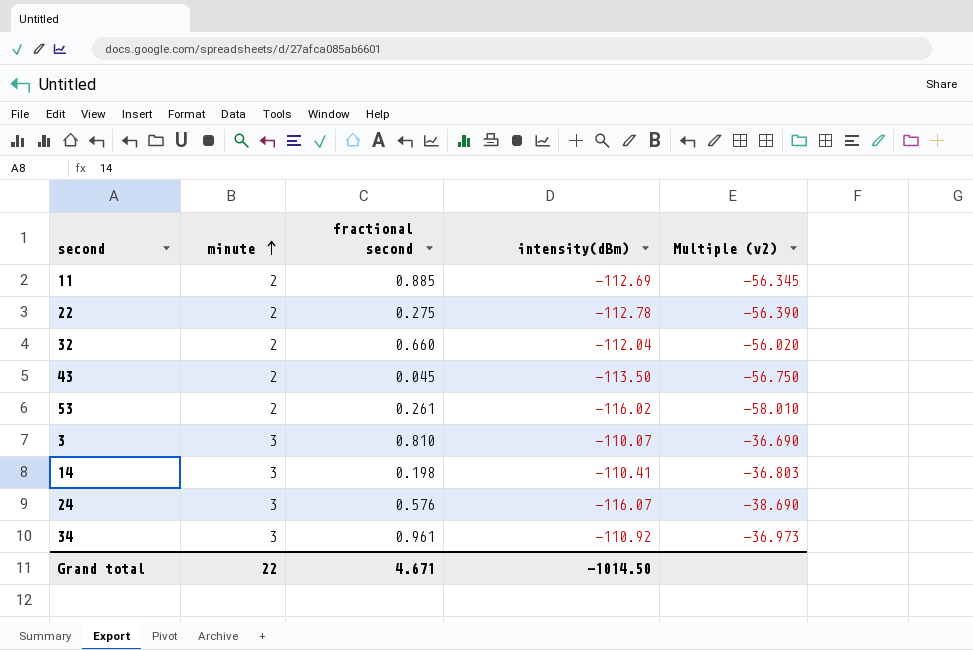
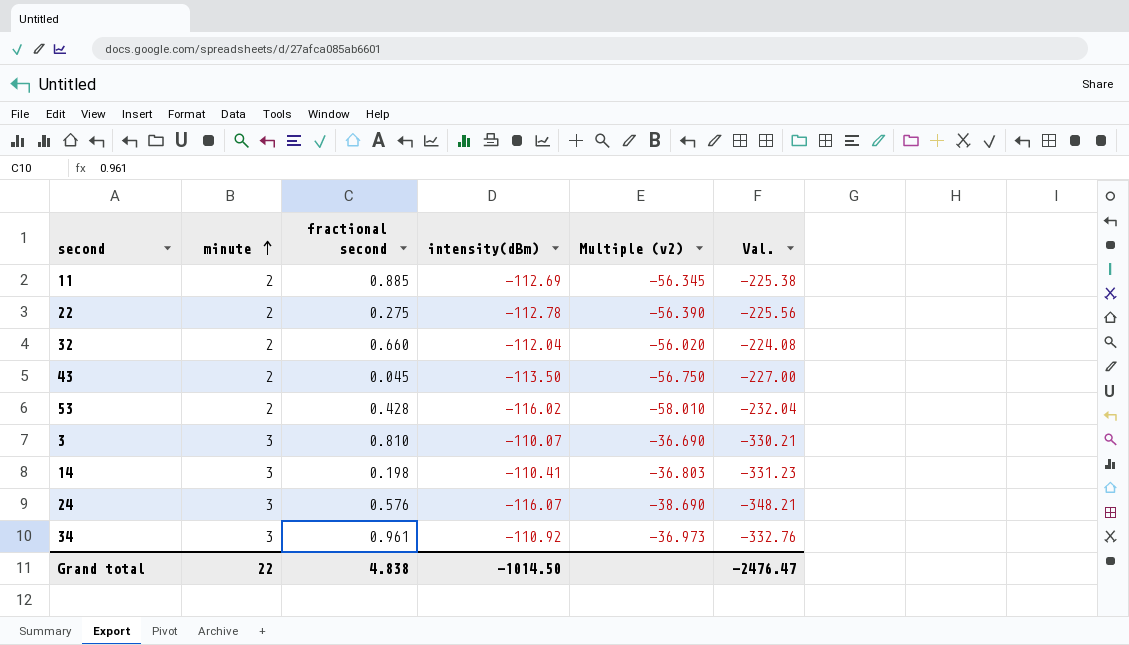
column Val. | formula: none -> [minute] * [intensity(dBm)]
53 | fractional second: 0.261 -> 0.428
Grand total | fractional second: 4.671 -> 4.838

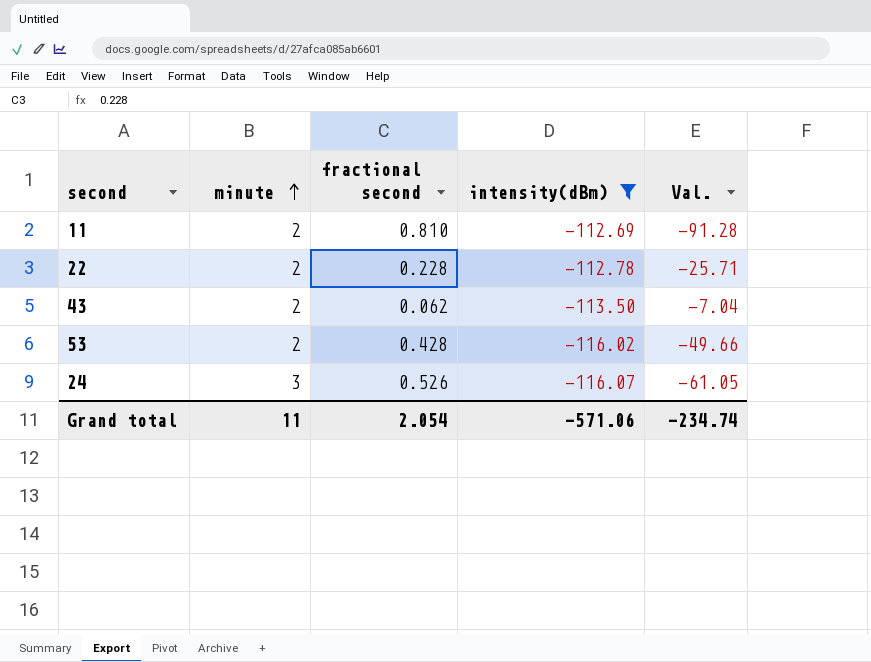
filter: none -> intensity(dBm) <= -112.69
column Multiple (v2) | formula: [intensity(dBm)] / [minute] -> none
column Val. | formula: [minute] * [intensity(dBm)] -> [fractional second] * [intensity(dBm)]
11 | fractional second: 0.885 -> 0.810
22 | fractional second: 0.275 -> 0.228
43 | fractional second: 0.045 -> 0.062
24 | fractional second: 0.576 -> 0.526
Grand total | minute: 22 -> 11
Grand total | fractional second: 4.838 -> 2.054
Grand total | intensity(dBm): -1014.50 -> -571.06
Grand total | Val.: -2476.47 -> -234.74

